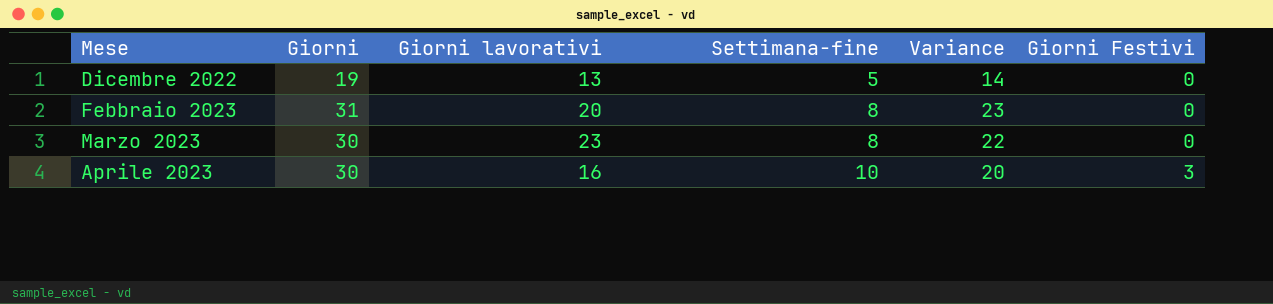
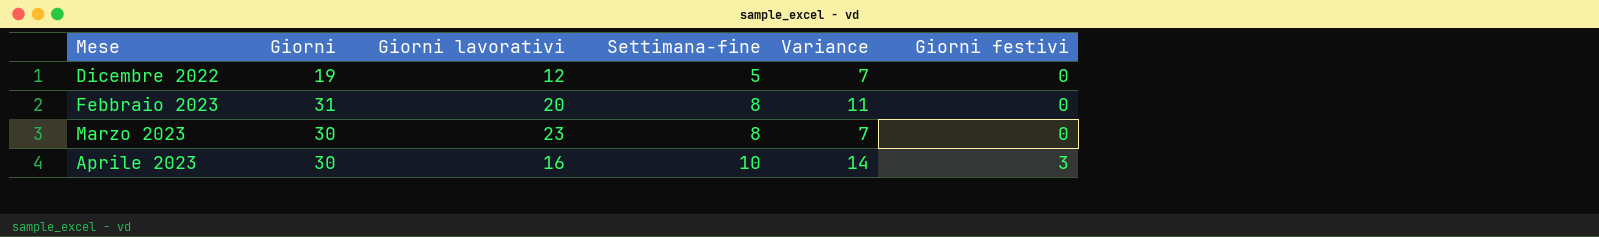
column Variance | formula: [Giorni] - [Settimana-fine] -> [Giorni] - [Giorni lavorativi]
column name: Giorni Festivi -> Giorni festivi
Dicembre 2022 | Giorni lavorativi: 13 -> 12

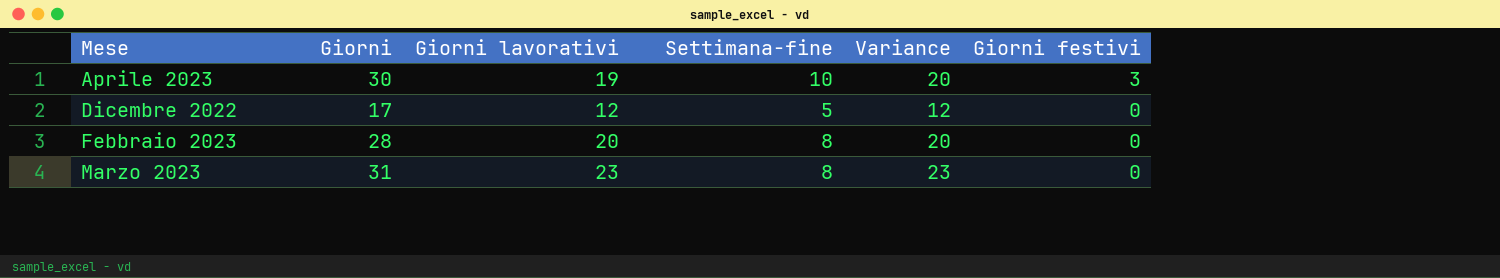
row order: Mese ascending -> Giorni festivi descending
column Variance | formula: [Giorni] - [Giorni lavorativi] -> [Giorni] - [Settimana-fine]
Aprile 2023 | Giorni lavorativi: 16 -> 19
Dicembre 2022 | Giorni: 19 -> 17
Febbraio 2023 | Giorni: 31 -> 28
Marzo 2023 | Giorni: 30 -> 31

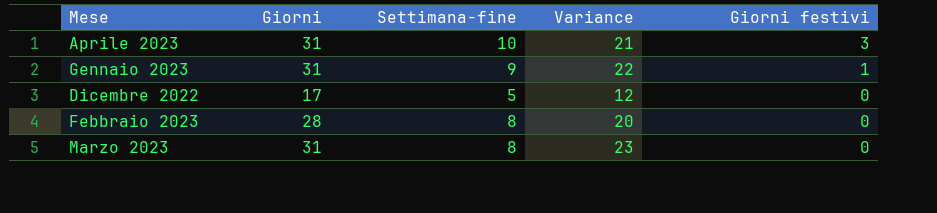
column Giorni lavorativi | position: 3 -> none
Aprile 2023 | Giorni: 30 -> 31
Aprile 2023 | Variance: 20 -> 21
row Gennaio 2023: none -> 31 | 9 | 22 | 1

